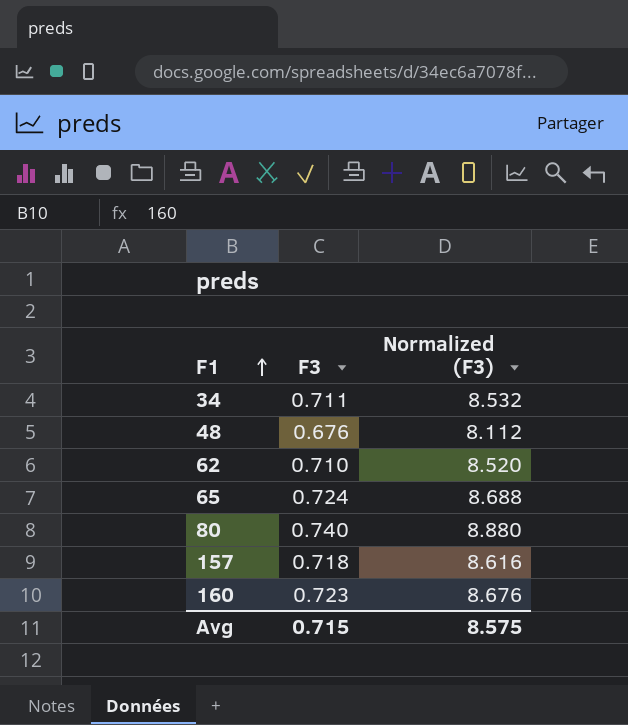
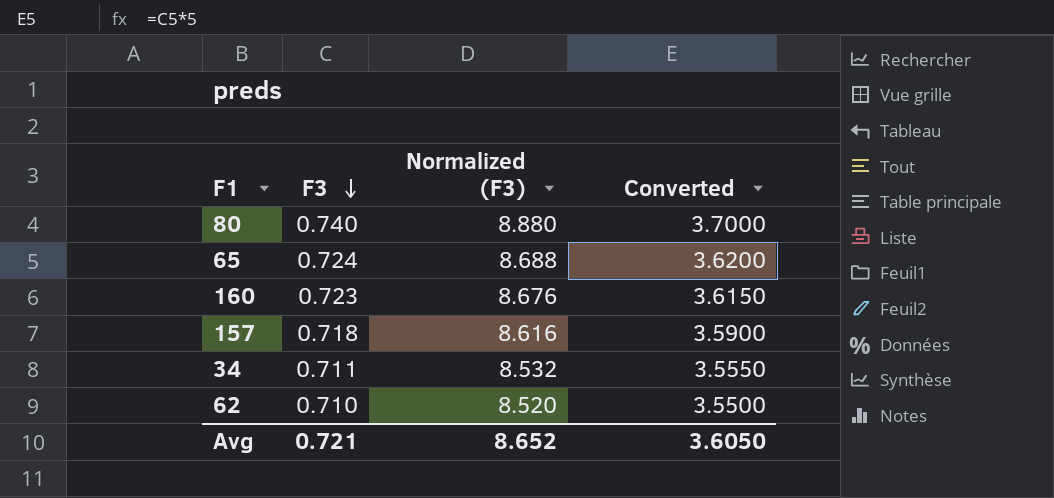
row order: F1 ascending -> F3 descending
column Converted | formula: none -> [F3] * 5
row 48: 0.676 | 8.112 -> none
Avg | F3: 0.715 -> 0.721
Avg | Normalized (F3): 8.575 -> 8.652

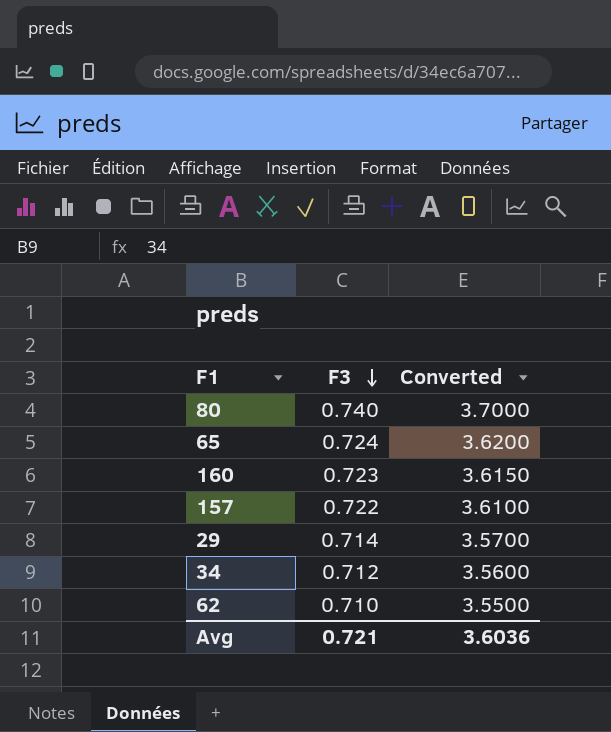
column Normalized (F3) | formula: [F3] * 12 -> none
157 | F3: 0.718 -> 0.722
157 | Converted: 3.5900 -> 3.6100
row 29: none -> 0.714 | 3.5700
34 | F3: 0.711 -> 0.712
34 | Converted: 3.5550 -> 3.5600
Avg | Converted: 3.6050 -> 3.6036

